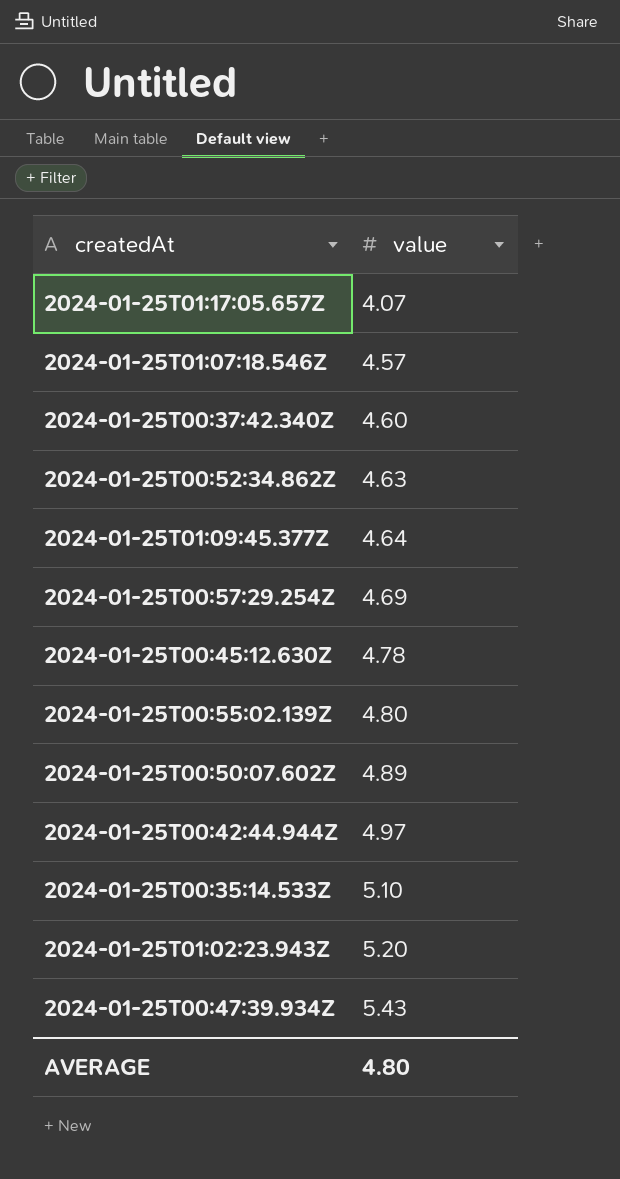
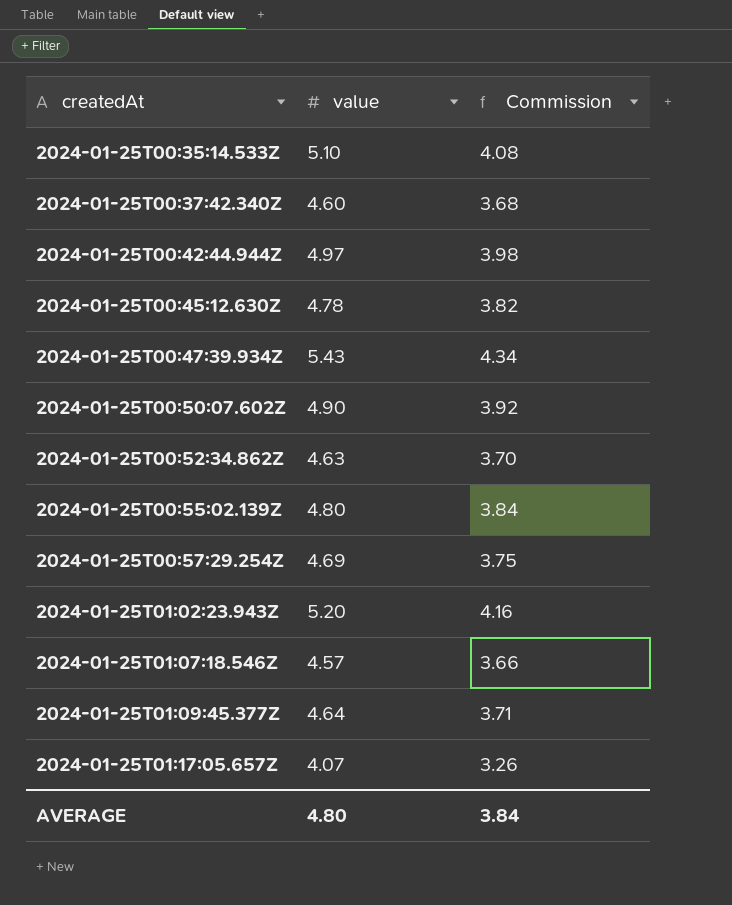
row order: value ascending -> createdAt ascending
column Commission | formula: none -> [value] * 0.8
2024-01-25T00:50:07.602Z | value: 4.89 -> 4.90

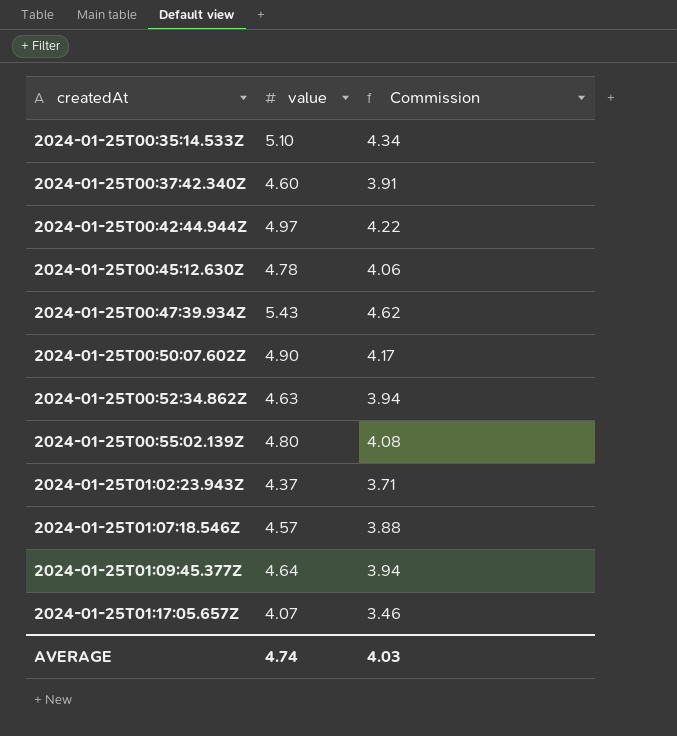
column Commission | formula: [value] * 0.8 -> [value] * 0.85
row 2024-01-25T00:57:29.254Z: 4.69 | 3.75 -> none
2024-01-25T01:02:23.943Z | value: 5.20 -> 4.37
AVERAGE | value: 4.80 -> 4.74
AVERAGE | Commission: 3.84 -> 4.03

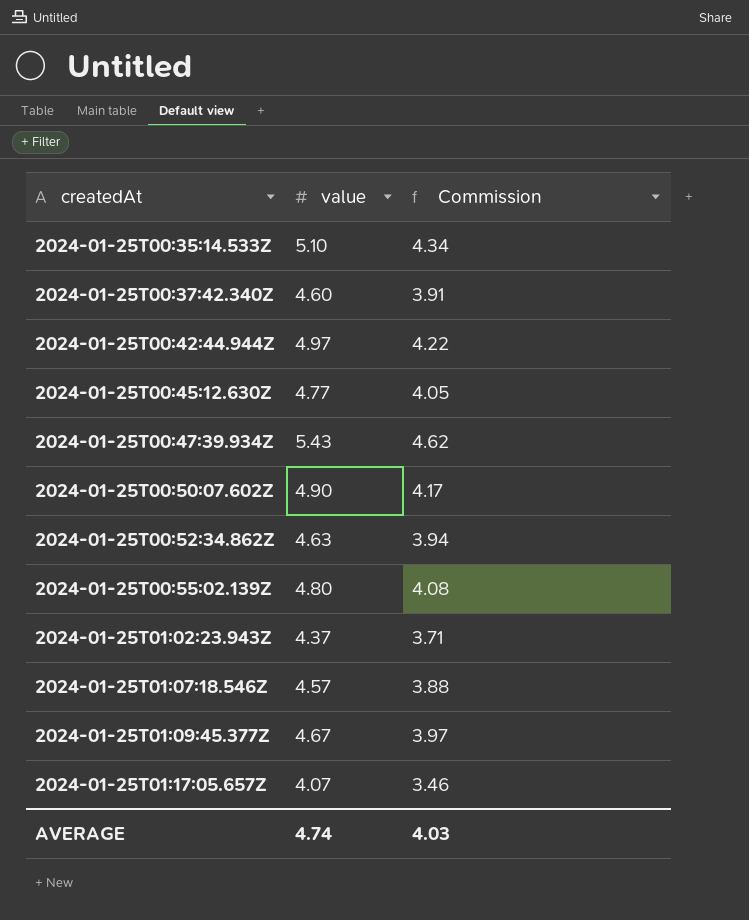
2024-01-25T00:45:12.630Z | value: 4.78 -> 4.77
2024-01-25T00:45:12.630Z | Commission: 4.06 -> 4.05
2024-01-25T01:09:45.377Z | value: 4.64 -> 4.67
2024-01-25T01:09:45.377Z | Commission: 3.94 -> 3.97

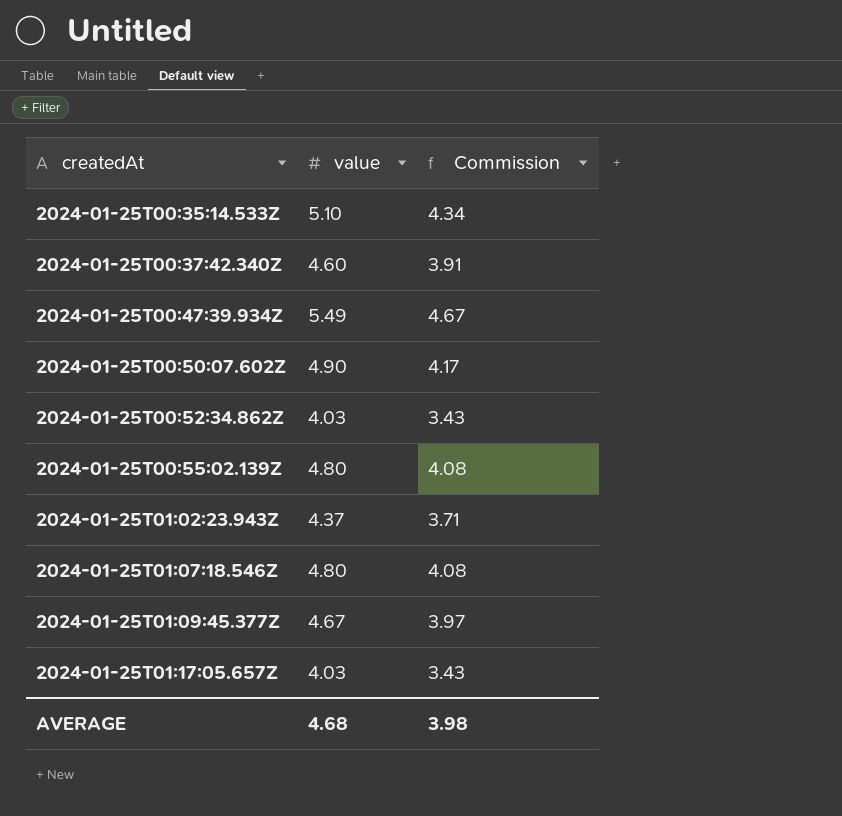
row 2024-01-25T00:42:44.944Z: 4.97 | 4.22 -> none
row 2024-01-25T00:45:12.630Z: 4.77 | 4.05 -> none
2024-01-25T00:47:39.934Z | value: 5.43 -> 5.49
2024-01-25T00:47:39.934Z | Commission: 4.62 -> 4.67
2024-01-25T00:52:34.862Z | value: 4.63 -> 4.03
2024-01-25T00:52:34.862Z | Commission: 3.94 -> 3.43
2024-01-25T01:07:18.546Z | value: 4.57 -> 4.80
2024-01-25T01:07:18.546Z | Commission: 3.88 -> 4.08
2024-01-25T01:17:05.657Z | value: 4.07 -> 4.03
2024-01-25T01:17:05.657Z | Commission: 3.46 -> 3.43
AVERAGE | value: 4.74 -> 4.68
AVERAGE | Commission: 4.03 -> 3.98

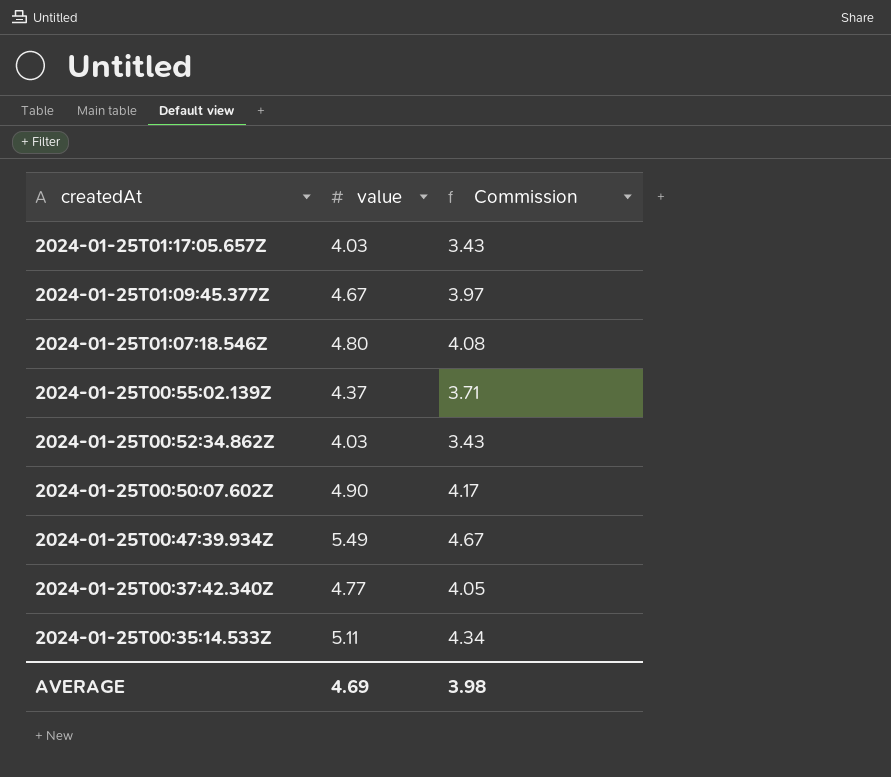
row order: createdAt ascending -> createdAt descending
row 2024-01-25T01:02:23.943Z: 4.37 | 3.71 -> none
2024-01-25T00:55:02.139Z | value: 4.80 -> 4.37
2024-01-25T00:55:02.139Z | Commission: 4.08 -> 3.71
2024-01-25T00:37:42.340Z | value: 4.60 -> 4.77
2024-01-25T00:37:42.340Z | Commission: 3.91 -> 4.05
2024-01-25T00:35:14.533Z | value: 5.10 -> 5.11
AVERAGE | value: 4.68 -> 4.69

